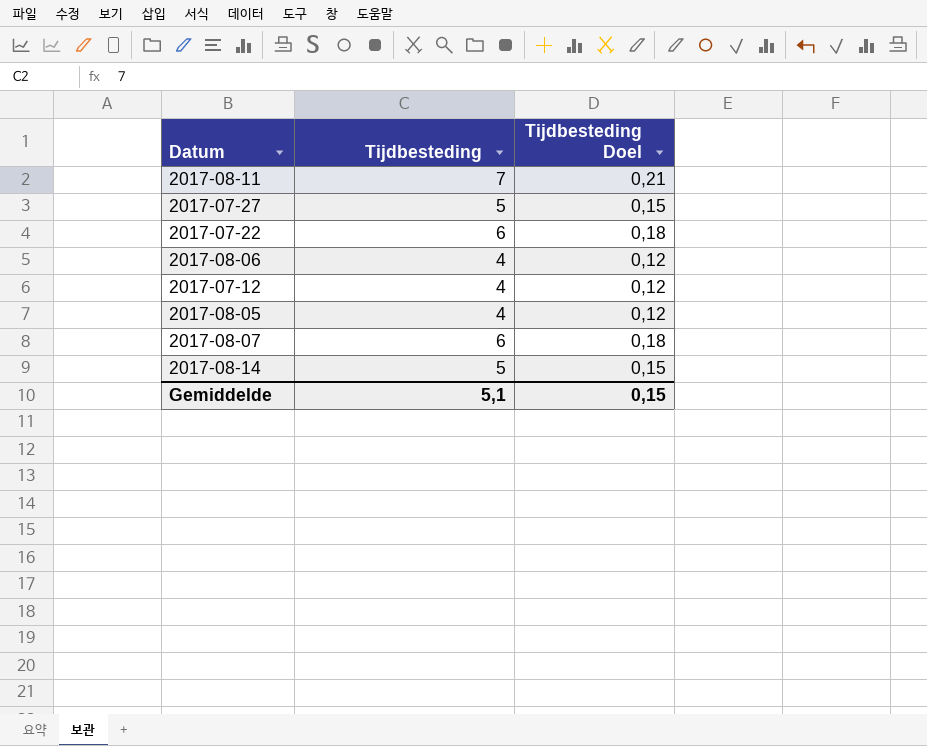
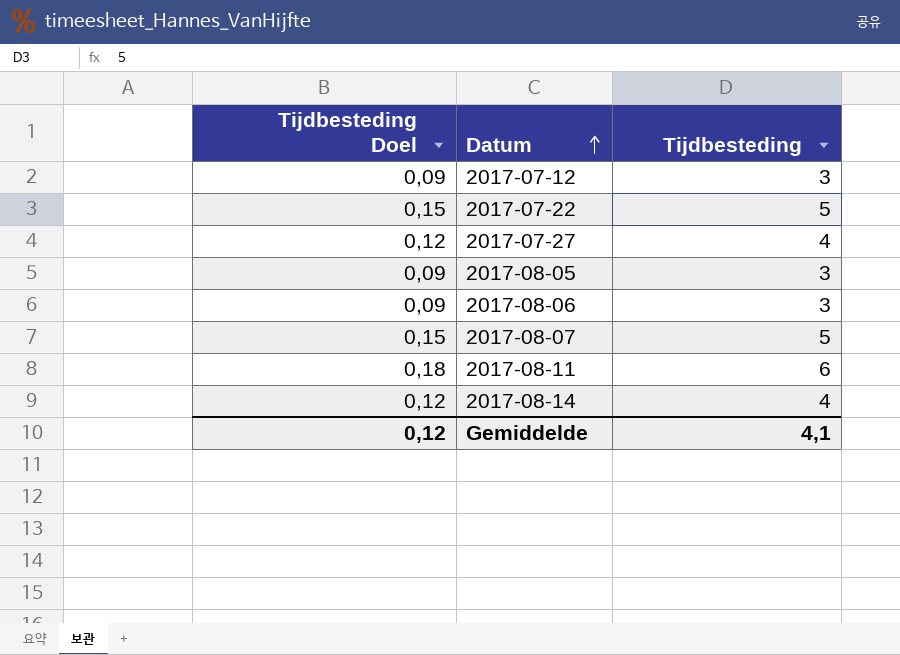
row order: none -> Datum ascending
column Tijdbesteding Doel | position: 3 -> 1
2017-07-12 | Tijdbesteding Doel: 0,12 -> 0,09
2017-07-12 | Tijdbesteding: 4 -> 3
2017-07-22 | Tijdbesteding Doel: 0,18 -> 0,15
2017-07-22 | Tijdbesteding: 6 -> 5
2017-07-27 | Tijdbesteding Doel: 0,15 -> 0,12
2017-07-27 | Tijdbesteding: 5 -> 4
2017-08-05 | Tijdbesteding Doel: 0,12 -> 0,09
2017-08-05 | Tijdbesteding: 4 -> 3
2017-08-06 | Tijdbesteding Doel: 0,12 -> 0,09
2017-08-06 | Tijdbesteding: 4 -> 3
2017-08-07 | Tijdbesteding Doel: 0,18 -> 0,15
2017-08-07 | Tijdbesteding: 6 -> 5
2017-08-11 | Tijdbesteding Doel: 0,21 -> 0,18
2017-08-11 | Tijdbesteding: 7 -> 6
2017-08-14 | Tijdbesteding Doel: 0,15 -> 0,12
2017-08-14 | Tijdbesteding: 5 -> 4
Gemiddelde | Tijdbesteding Doel: 0,15 -> 0,12
Gemiddelde | Tijdbesteding: 5,1 -> 4,1

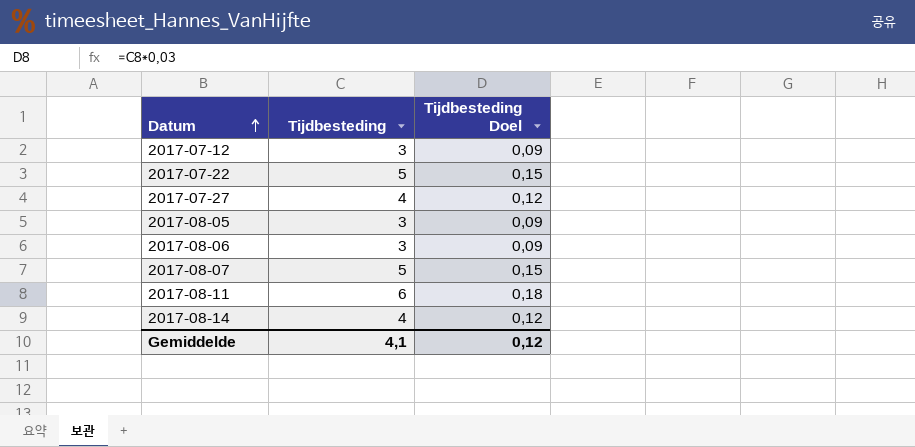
column Tijdbesteding Doel | position: 1 -> 3

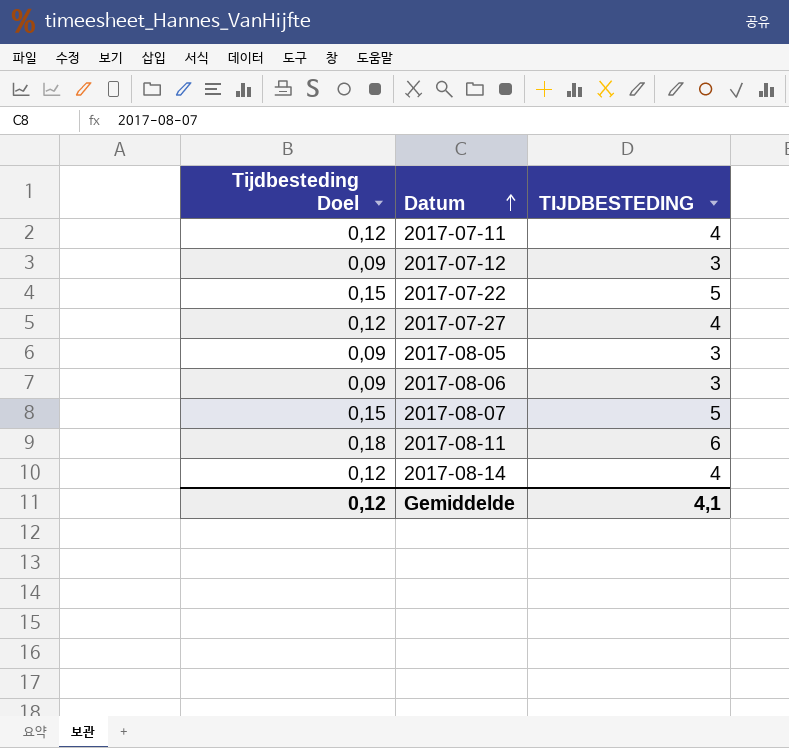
column Tijdbesteding Doel | position: 3 -> 1
column name: Tijdbesteding -> TIJDBESTEDING
row 2017-07-11: none -> 0,12 | 4

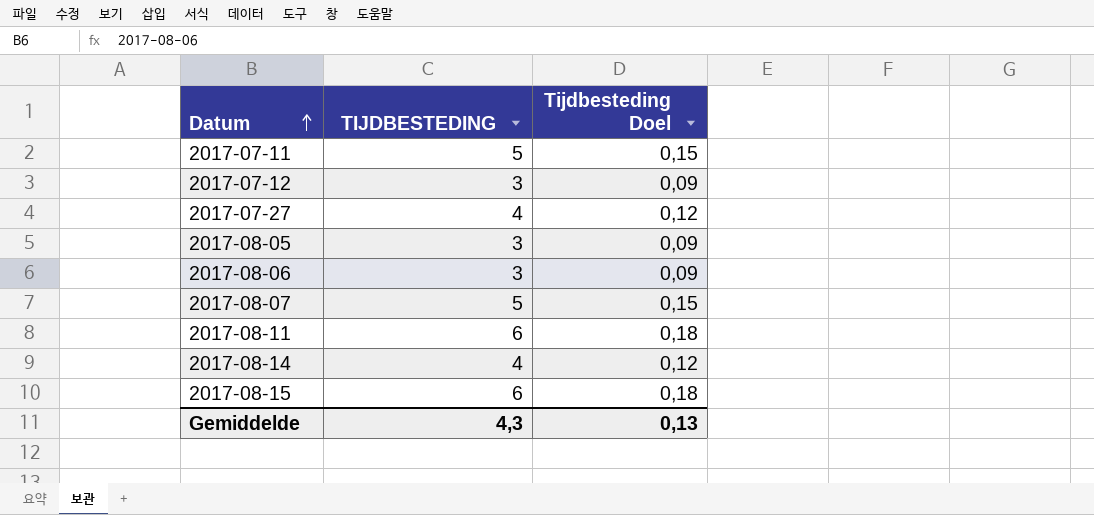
column Tijdbesteding Doel | position: 1 -> 3
row 2017-07-22: 0,15 | 5 -> none
2017-07-11 | TIJDBESTEDING: 4 -> 5
2017-07-11 | Tijdbesteding Doel: 0,12 -> 0,15
row 2017-08-15: none -> 6 | 0,18
Gemiddelde | TIJDBESTEDING: 4,1 -> 4,3
Gemiddelde | Tijdbesteding Doel: 0,12 -> 0,13

